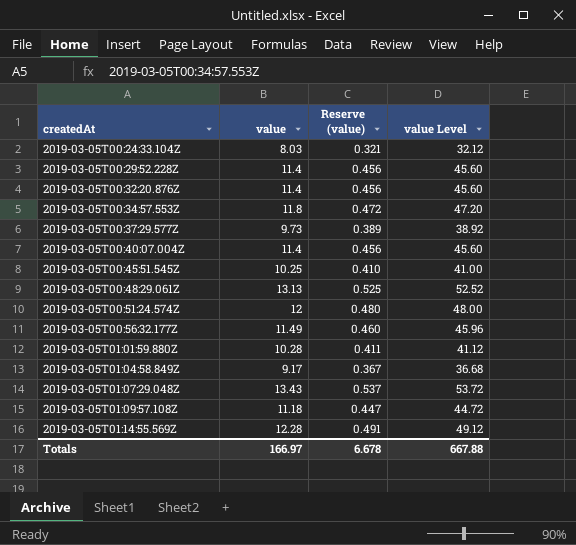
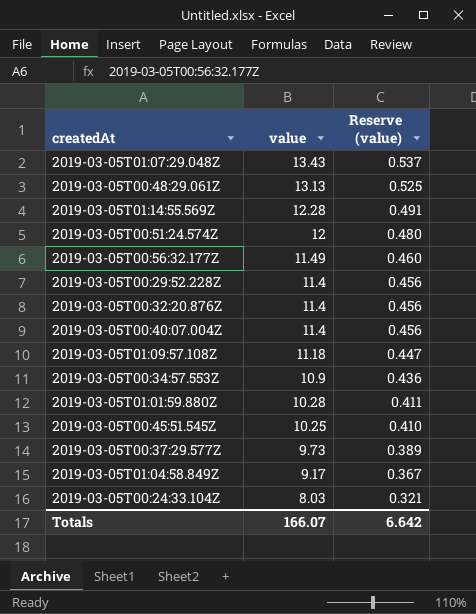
row order: createdAt ascending -> value descending
column value Level | formula: [value] * 4 -> none
2019-03-05T00:34:57.553Z | value: 11.8 -> 10.9
2019-03-05T00:34:57.553Z | Reserve (value): 0.472 -> 0.436
Totals | value: 166.97 -> 166.07
Totals | Reserve (value): 6.678 -> 6.642

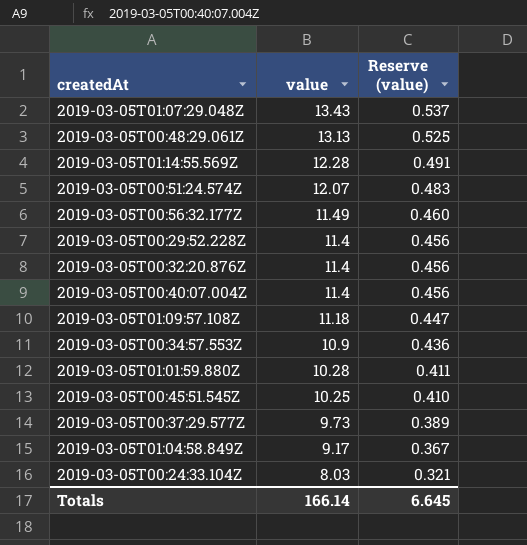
2019-03-05T00:51:24.574Z | value: 12 -> 12.07
2019-03-05T00:51:24.574Z | Reserve (value): 0.480 -> 0.483
Totals | value: 166.07 -> 166.14
Totals | Reserve (value): 6.642 -> 6.645

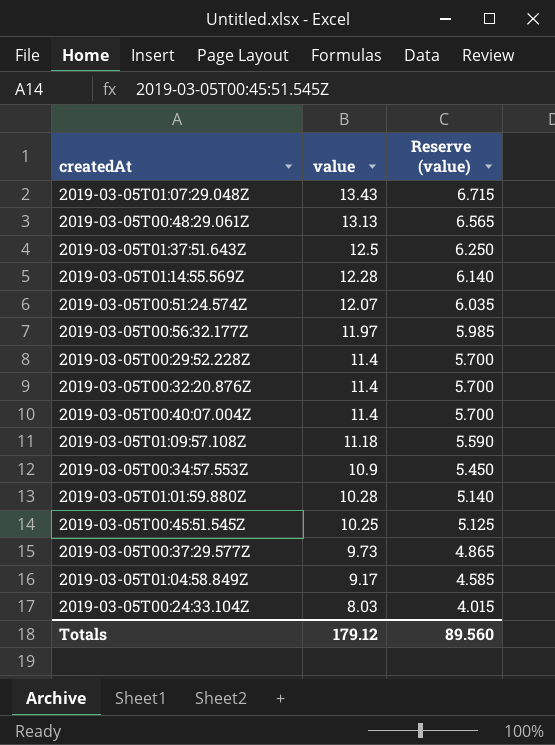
column Reserve (value) | formula: [value] * 0.04 -> [value] * 0.5
row 2019-03-05T01:37:51.643Z: none -> 12.5 | 6.250
2019-03-05T00:56:32.177Z | value: 11.49 -> 11.97
Totals | value: 166.14 -> 179.12
Totals | Reserve (value): 6.645 -> 89.560

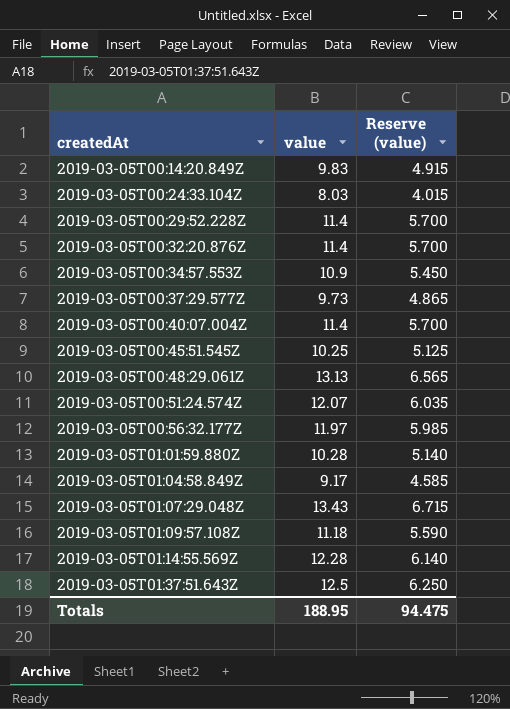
row order: value descending -> createdAt ascending
row 2019-03-05T00:14:20.849Z: none -> 9.83 | 4.915
Totals | value: 179.12 -> 188.95
Totals | Reserve (value): 89.560 -> 94.475

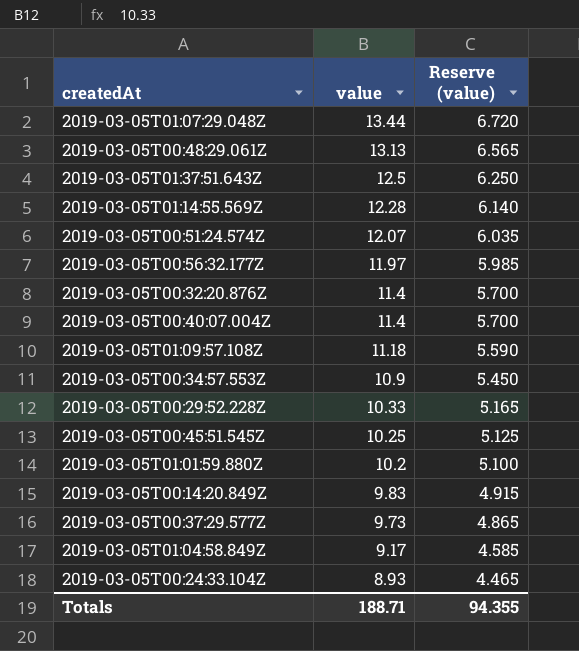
row order: createdAt ascending -> value descending
2019-03-05T01:07:29.048Z | value: 13.43 -> 13.44
2019-03-05T01:07:29.048Z | Reserve (value): 6.715 -> 6.720
2019-03-05T00:29:52.228Z | value: 11.4 -> 10.33
2019-03-05T00:29:52.228Z | Reserve (value): 5.700 -> 5.165
2019-03-05T01:01:59.880Z | value: 10.28 -> 10.2
2019-03-05T01:01:59.880Z | Reserve (value): 5.140 -> 5.100
2019-03-05T00:24:33.104Z | value: 8.03 -> 8.93
2019-03-05T00:24:33.104Z | Reserve (value): 4.015 -> 4.465
Totals | value: 188.95 -> 188.71
Totals | Reserve (value): 94.475 -> 94.355

